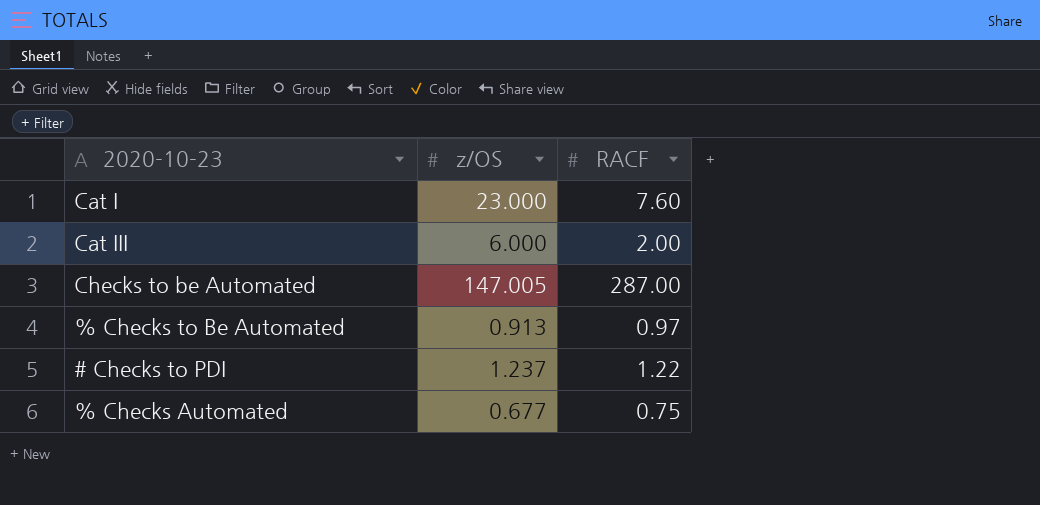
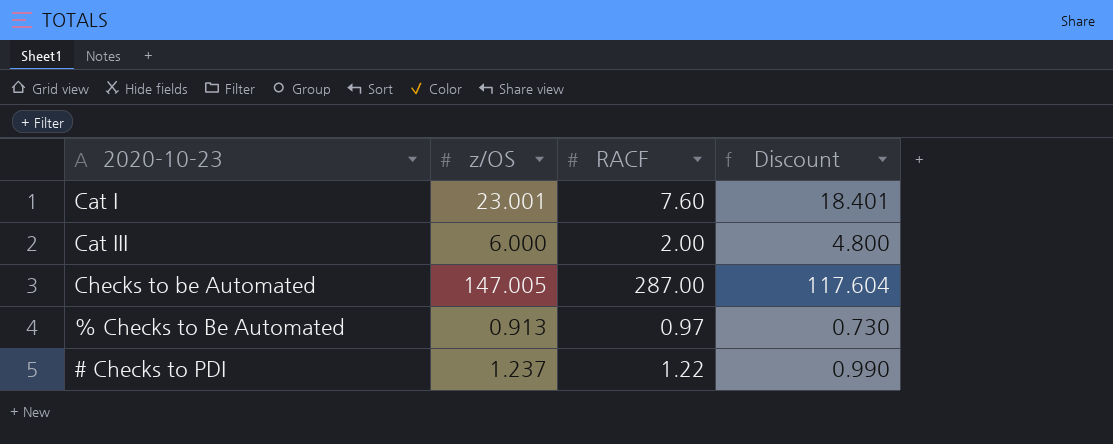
column Discount | formula: none -> [z/OS] * 0.8
row % Checks Automated: 0.677 | 0.75 -> none
Cat I | z/OS: 23.000 -> 23.001

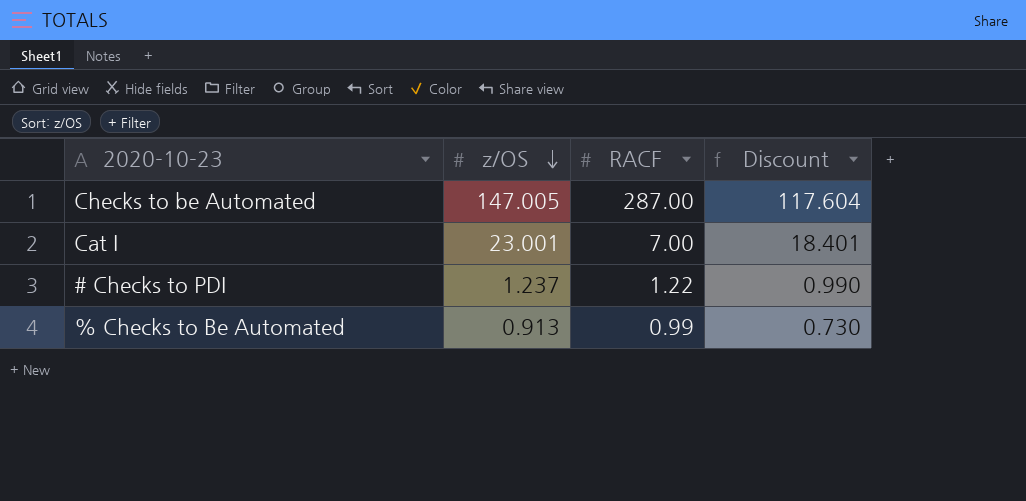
row order: none -> z/OS descending
row Cat III: 6.000 | 2.00 | 4.800 -> none
Cat I | RACF: 7.60 -> 7.00
% Checks to Be Automated | RACF: 0.97 -> 0.99

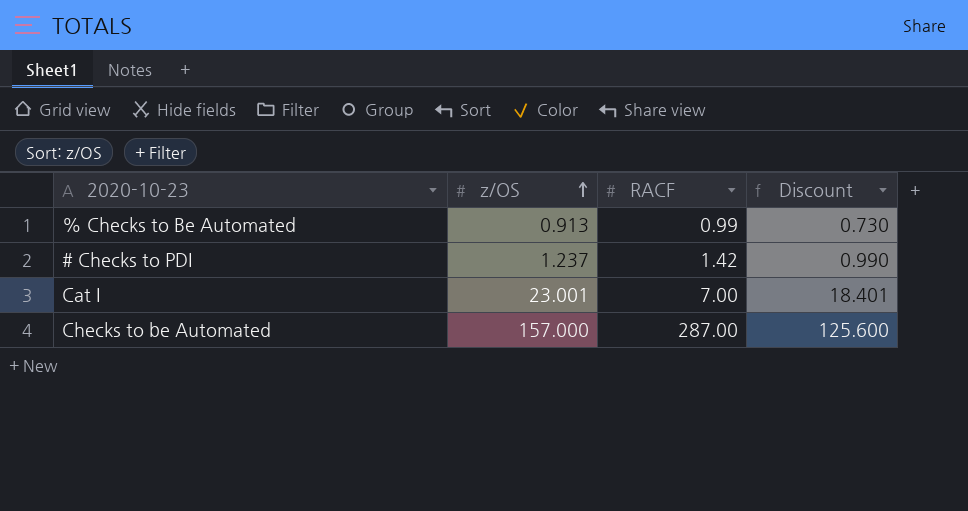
row order: z/OS descending -> z/OS ascending
# Checks to PDI | RACF: 1.22 -> 1.42
Checks to be Automated | z/OS: 147.005 -> 157.000
Checks to be Automated | Discount: 117.604 -> 125.600

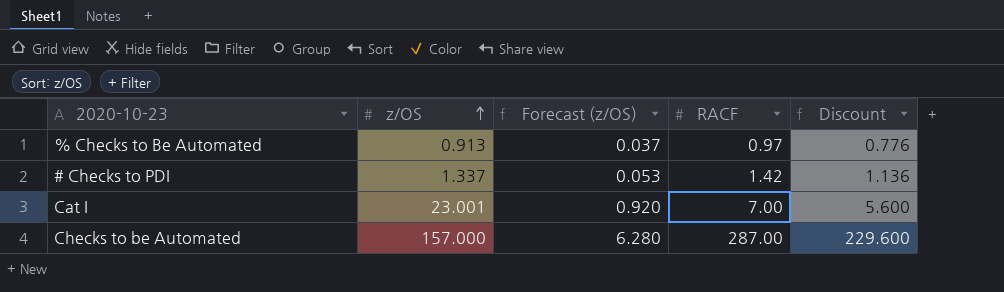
column Forecast (z/OS) | formula: none -> [z/OS] * 0.04
column Discount | formula: [z/OS] * 0.8 -> [RACF] * 0.8
% Checks to Be Automated | RACF: 0.99 -> 0.97
# Checks to PDI | z/OS: 1.237 -> 1.337

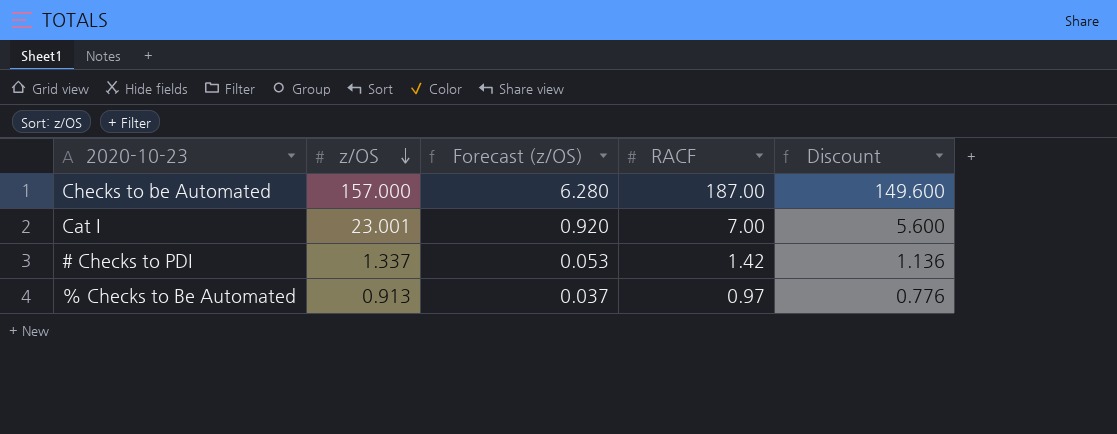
row order: z/OS ascending -> z/OS descending
Checks to be Automated | RACF: 287.00 -> 187.00
Checks to be Automated | Discount: 229.600 -> 149.600

